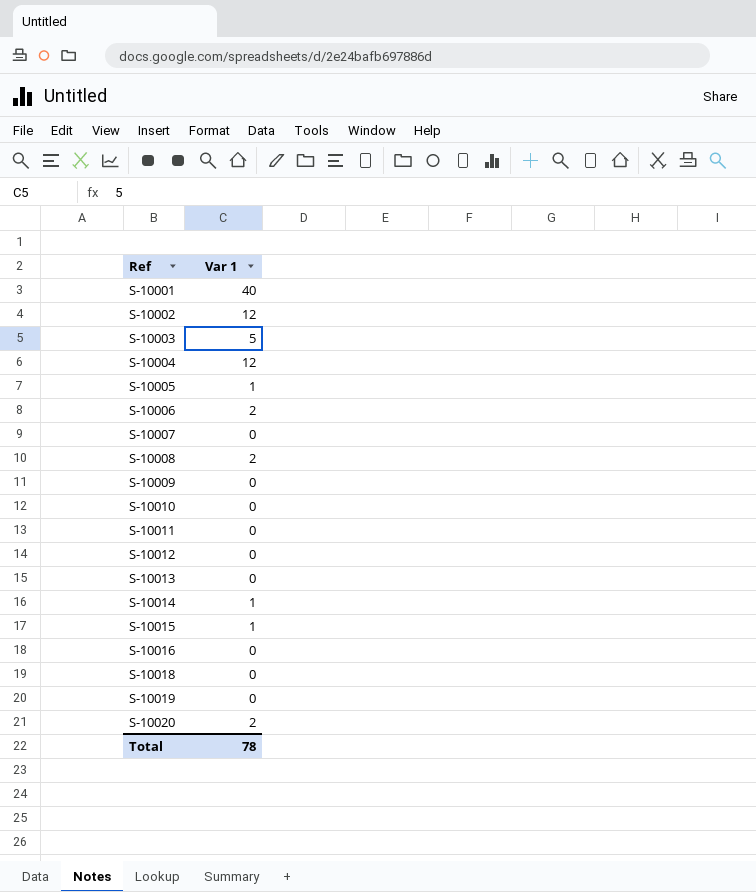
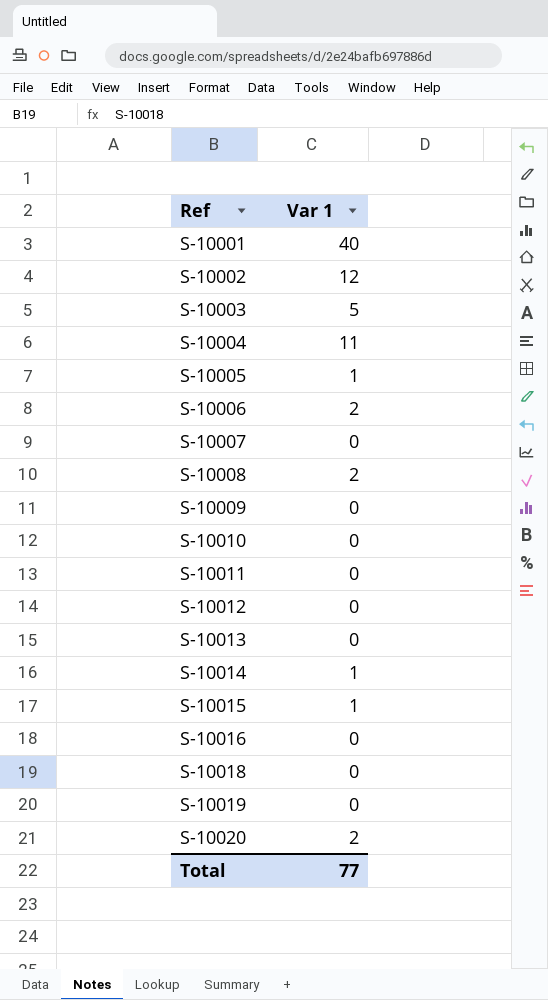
S-10004 | Var 1: 12 -> 11
Total | Var 1: 78 -> 77

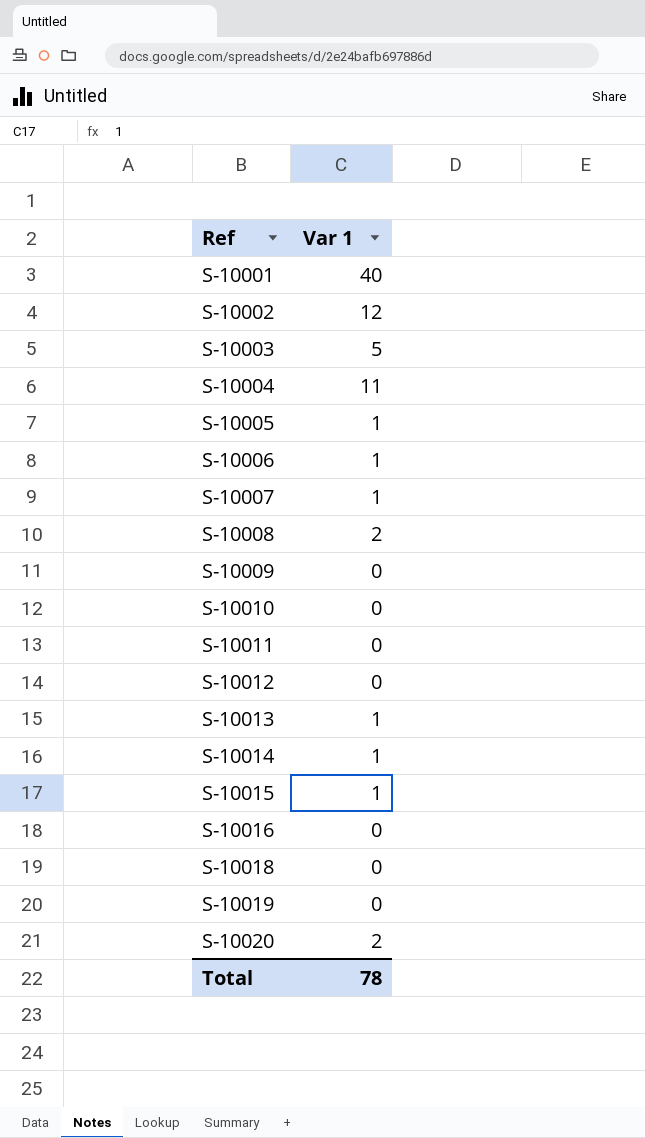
S-10006 | Var 1: 2 -> 1
S-10007 | Var 1: 0 -> 1
S-10013 | Var 1: 0 -> 1
Total | Var 1: 77 -> 78

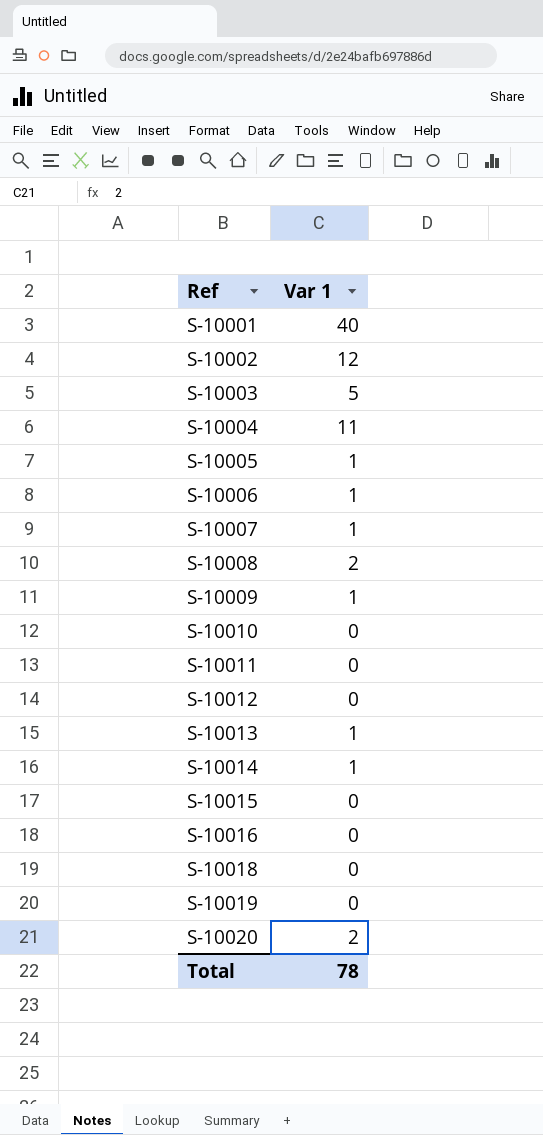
S-10009 | Var 1: 0 -> 1
S-10015 | Var 1: 1 -> 0

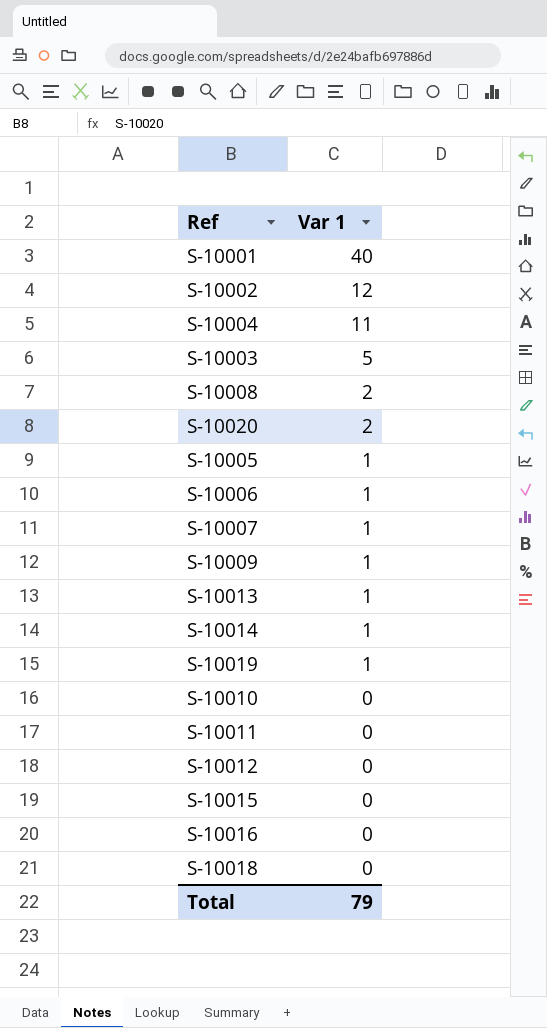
row order: Ref ascending -> Var 1 descending
S-10019 | Var 1: 0 -> 1
Total | Var 1: 78 -> 79

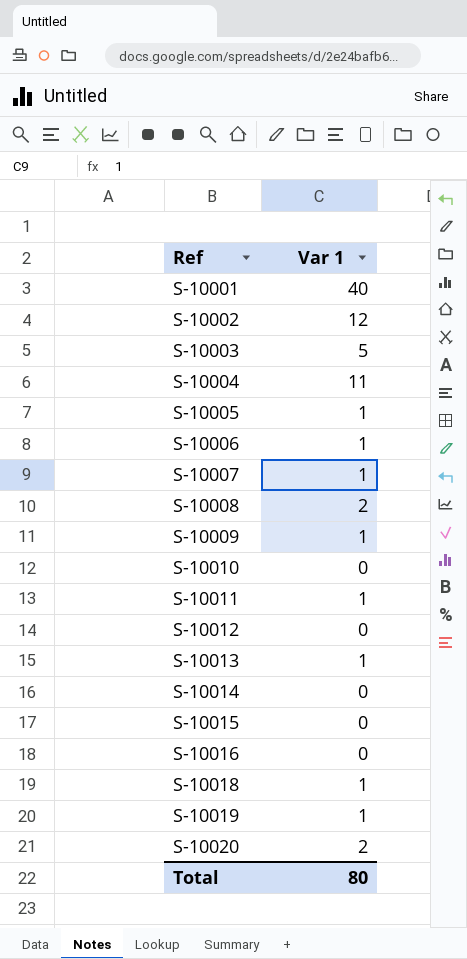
row order: Var 1 descending -> Ref ascending
S-10011 | Var 1: 0 -> 1
S-10014 | Var 1: 1 -> 0
S-10018 | Var 1: 0 -> 1
Total | Var 1: 79 -> 80

